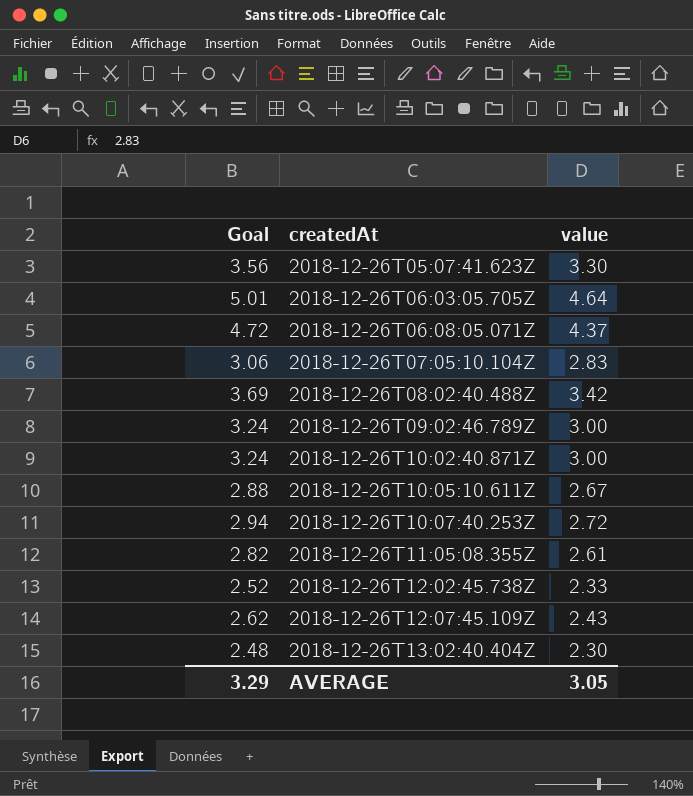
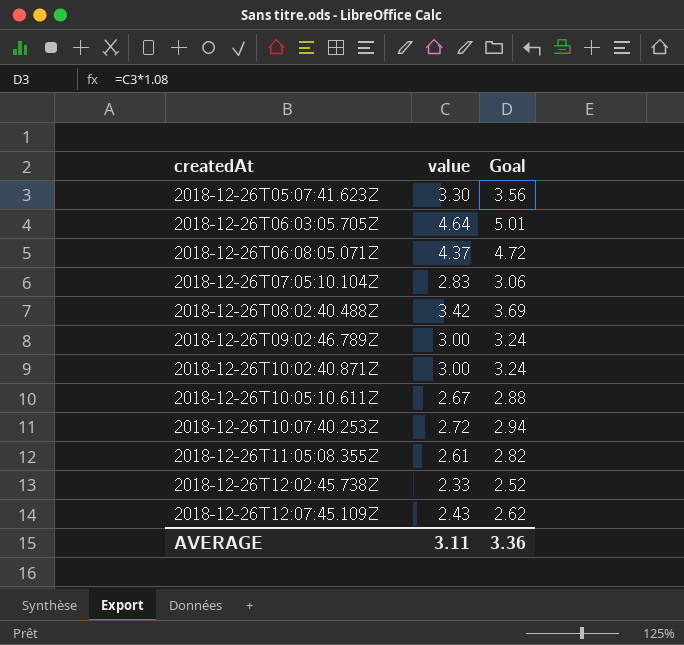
column Goal | position: 1 -> 3
row 2018-12-26T13:02:40.404Z: 2.48 | 2.30 -> none
AVERAGE | value: 3.05 -> 3.11
AVERAGE | Goal: 3.29 -> 3.36

